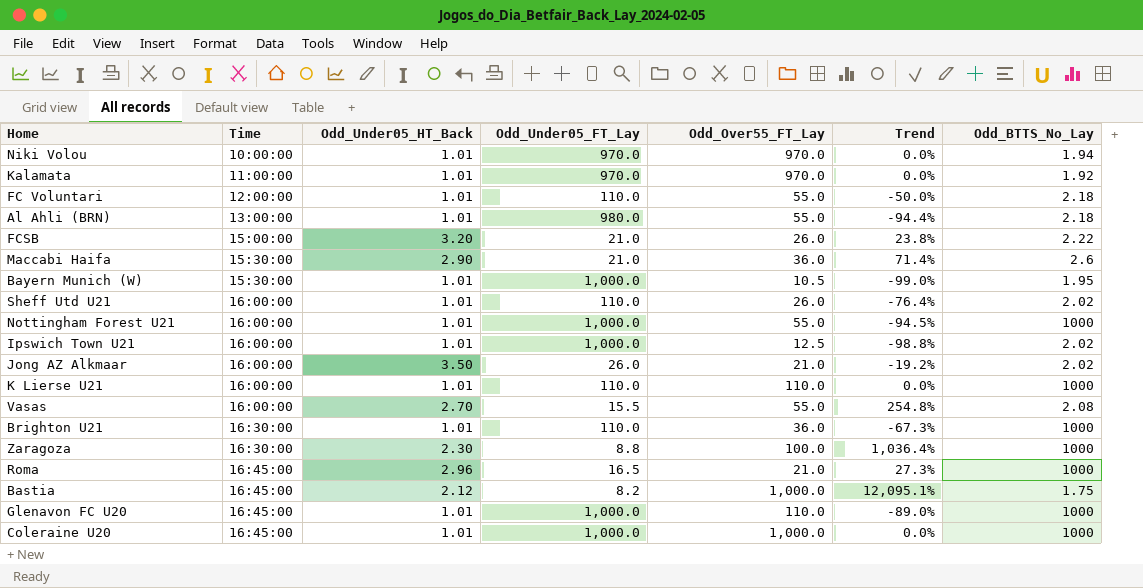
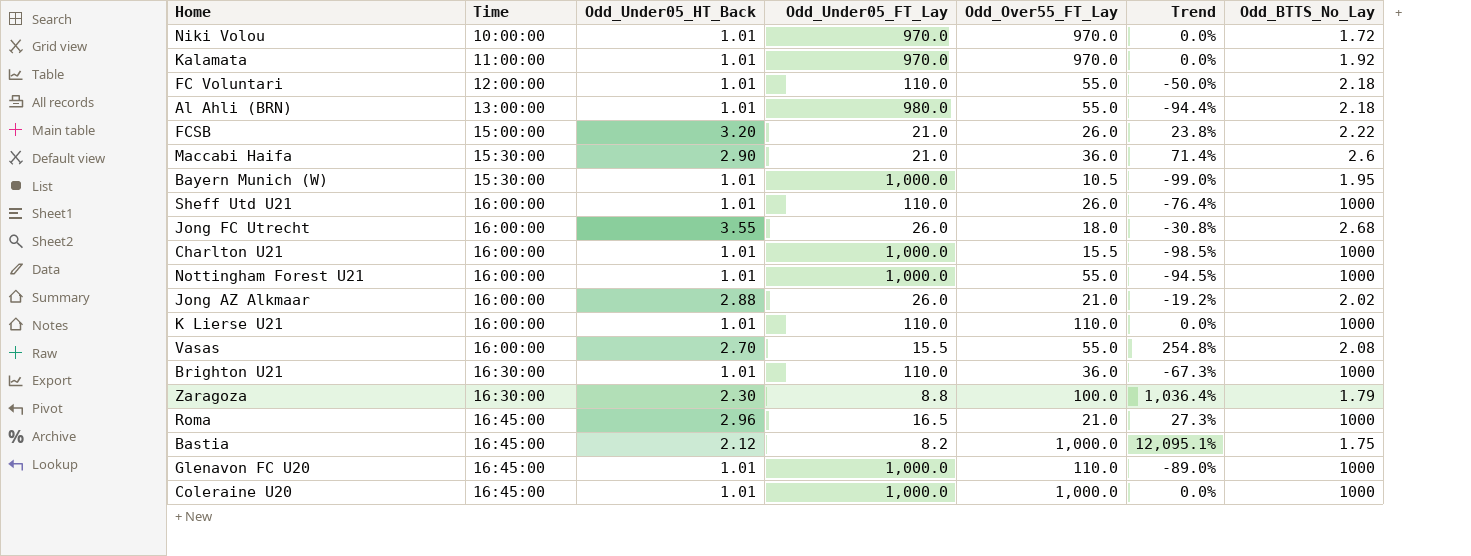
row Ipswich Town U21: 16:00:00 | 1.01 | 1,000.0 | 12.5 | -98.8% | 2.02 -> none
Niki Volou | Odd_BTTS_No_Lay: 1.94 -> 1.72
Sheff Utd U21 | Odd_BTTS_No_Lay: 2.02 -> 1000
row Jong FC Utrecht: none -> 16:00:00 | 3.55 | 26.0 | 18.0 | -30.8% | 2.68
row Charlton U21: none -> 16:00:00 | 1.01 | 1,000.0 | 15.5 | -98.5% | 1000
Jong AZ Alkmaar | Odd_Under05_HT_Back: 3.50 -> 2.88
Zaragoza | Odd_BTTS_No_Lay: 1000 -> 1.79

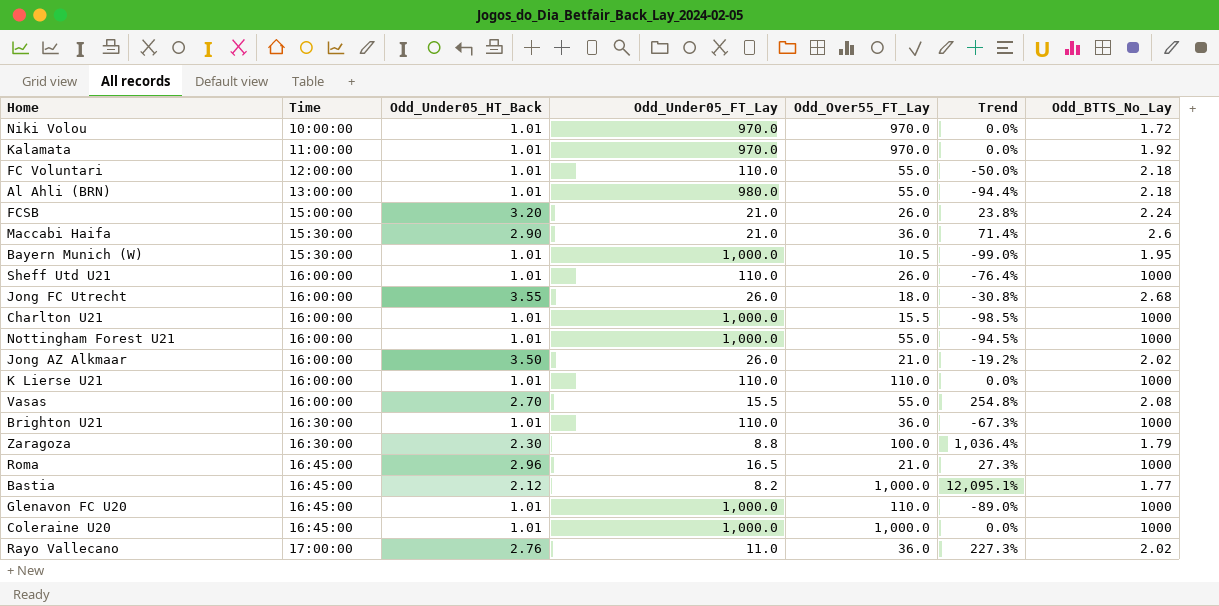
FCSB | Odd_BTTS_No_Lay: 2.22 -> 2.24
Jong AZ Alkmaar | Odd_Under05_HT_Back: 2.88 -> 3.50
Bastia | Odd_BTTS_No_Lay: 1.75 -> 1.77
row Rayo Vallecano: none -> 17:00:00 | 2.76 | 11.0 | 36.0 | 227.3% | 2.02

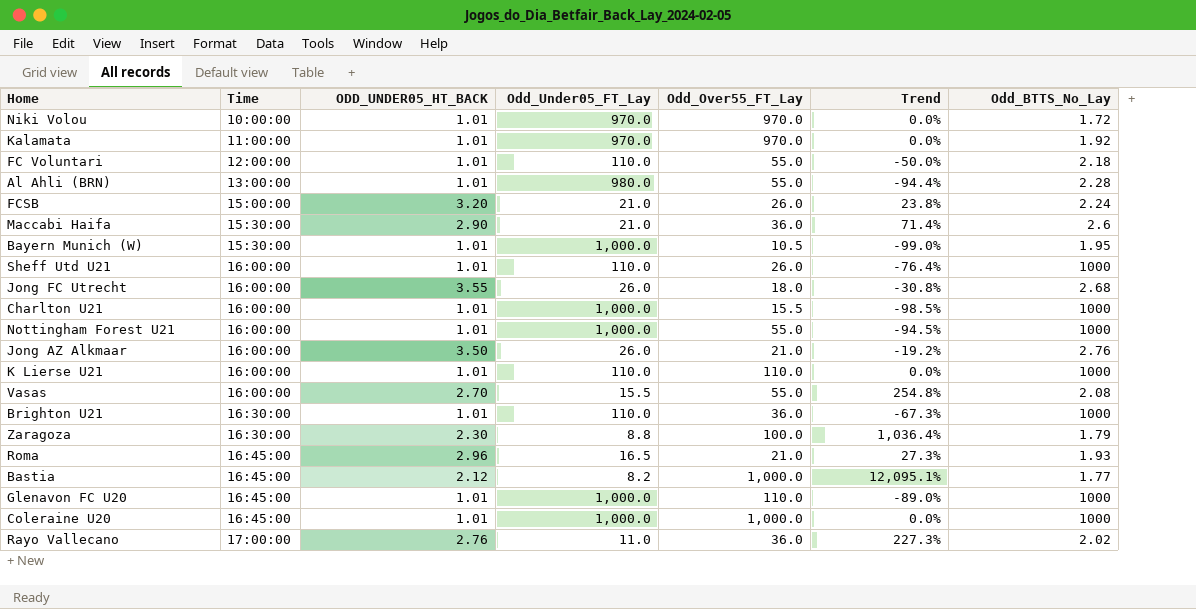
column name: Odd_Under05_HT_Back -> ODD_UNDER05_HT_BACK
Al Ahli (BRN) | Odd_BTTS_No_Lay: 2.18 -> 2.28
Jong AZ Alkmaar | Odd_BTTS_No_Lay: 2.02 -> 2.76
Roma | Odd_BTTS_No_Lay: 1000 -> 1.93

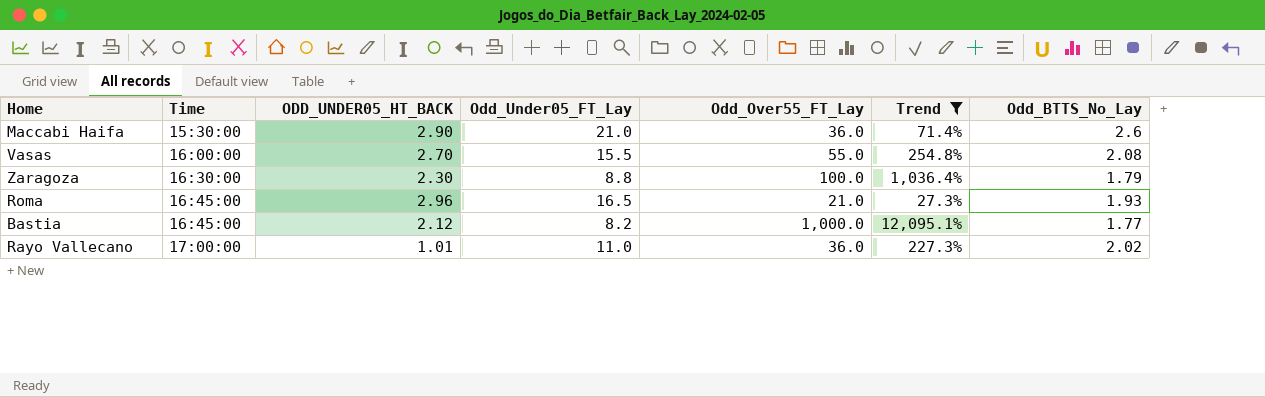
filter: none -> Trend >= 27.3%
Rayo Vallecano | ODD_UNDER05_HT_BACK: 2.76 -> 1.01

